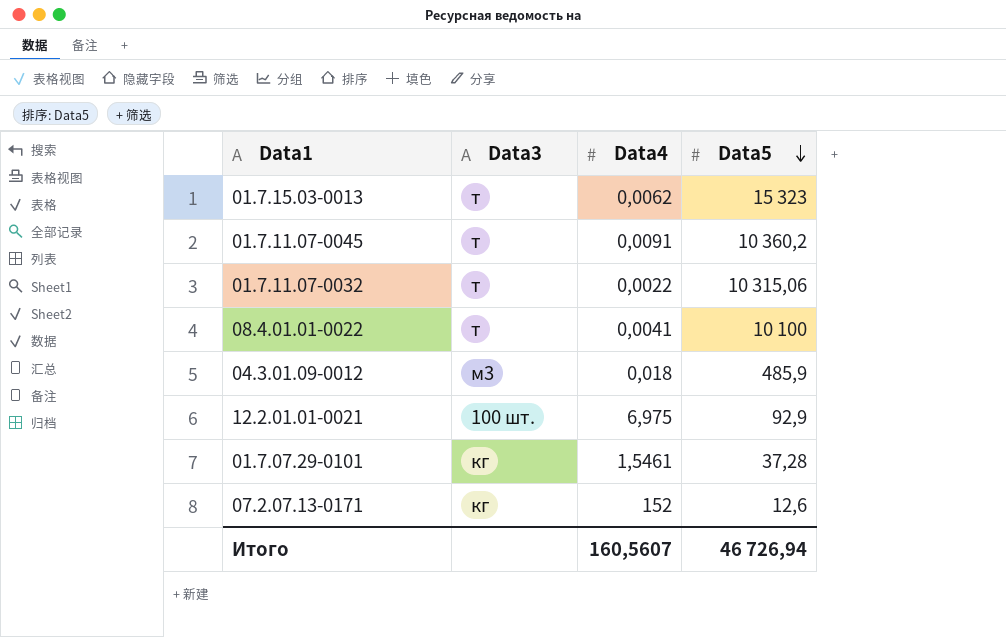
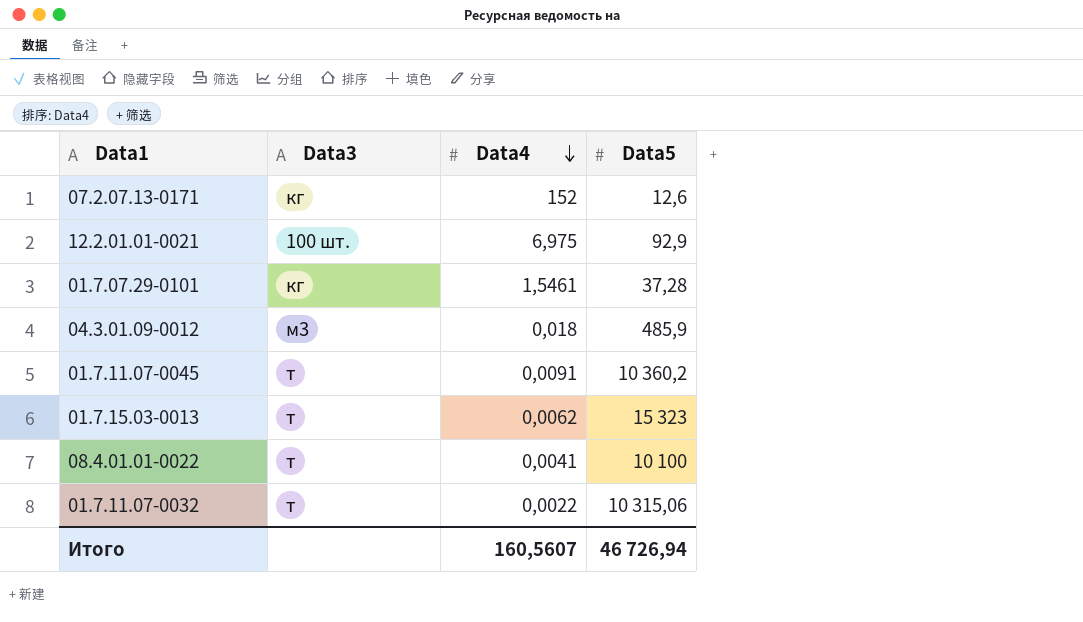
row order: Data5 descending -> Data4 descending

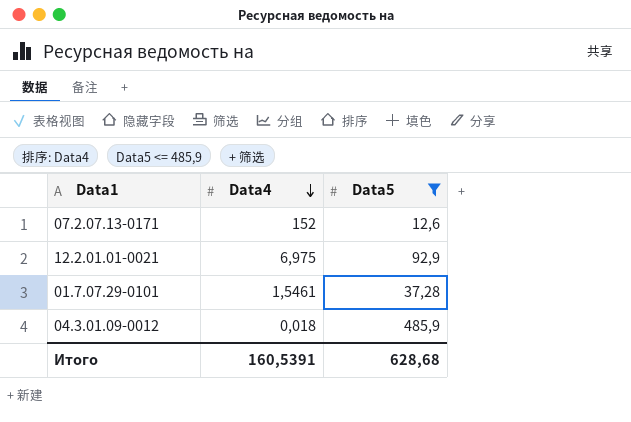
filter: none -> Data5 <= 485,9
column Data3 | position: 2 -> none
Итого | Data4: 160,5607 -> 160,5391
Итого | Data5: 46 726,94 -> 628,68

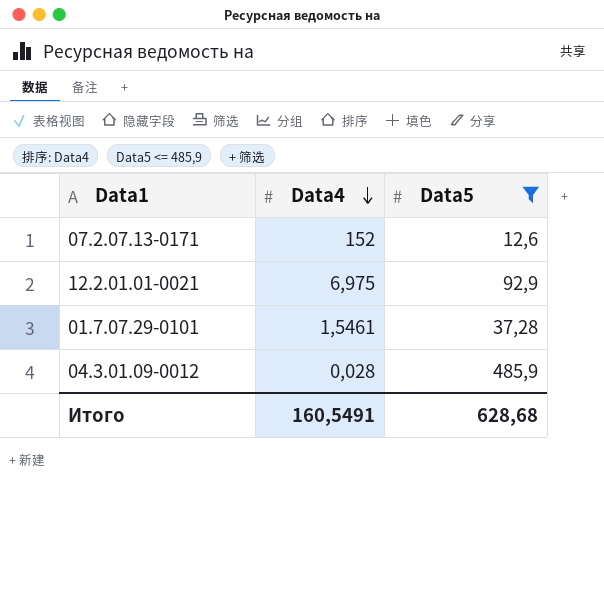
04.3.01.09-0012 | Data4: 0,018 -> 0,028
Итого | Data4: 160,5391 -> 160,5491

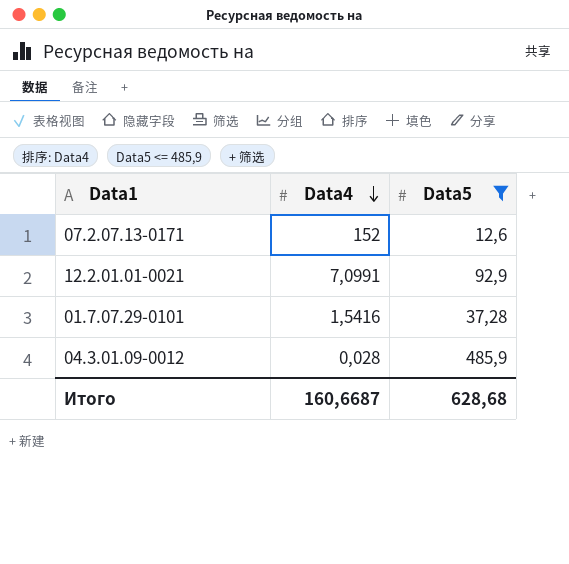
12.2.01.01-0021 | Data4: 6,975 -> 7,0991
01.7.07.29-0101 | Data4: 1,5461 -> 1,5416
Итого | Data4: 160,5491 -> 160,6687

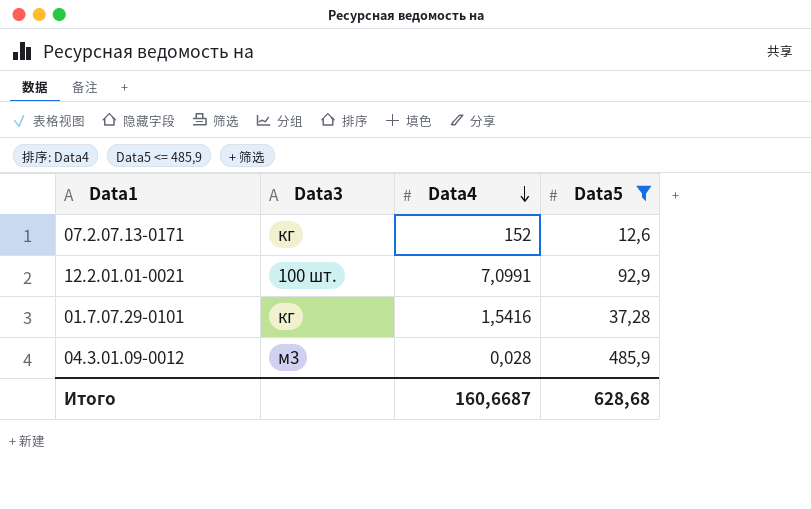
column Data3 | position: none -> 2

